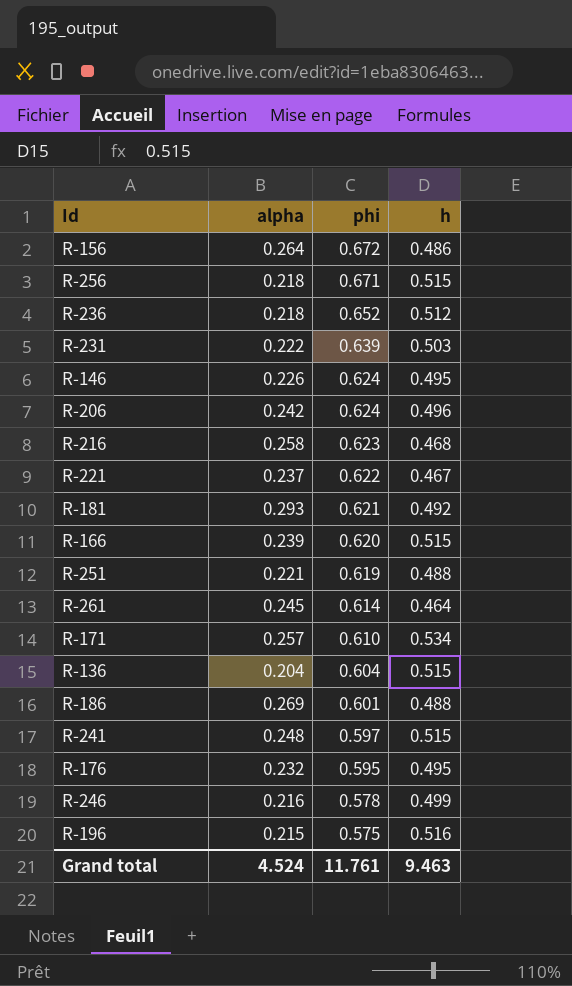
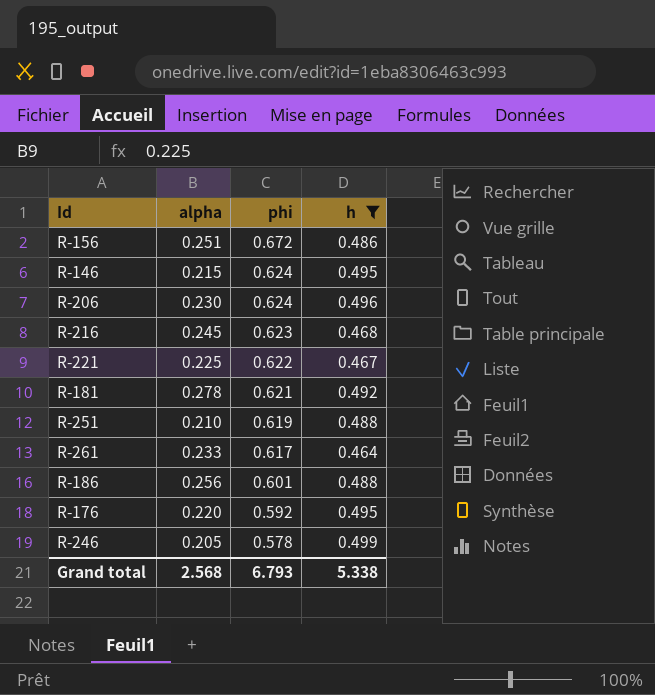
filter: none -> h <= 0.499
R-156 | alpha: 0.264 -> 0.251
R-146 | alpha: 0.226 -> 0.215
R-206 | alpha: 0.242 -> 0.230
R-216 | alpha: 0.258 -> 0.245
R-221 | alpha: 0.237 -> 0.225
R-181 | alpha: 0.293 -> 0.278
R-251 | alpha: 0.221 -> 0.210
R-261 | alpha: 0.245 -> 0.233
R-261 | phi: 0.614 -> 0.617
R-186 | alpha: 0.269 -> 0.256
R-176 | alpha: 0.232 -> 0.220
R-176 | phi: 0.595 -> 0.592
R-246 | alpha: 0.216 -> 0.205
Grand total | alpha: 4.524 -> 2.568
Grand total | phi: 11.761 -> 6.793
Grand total | h: 9.463 -> 5.338

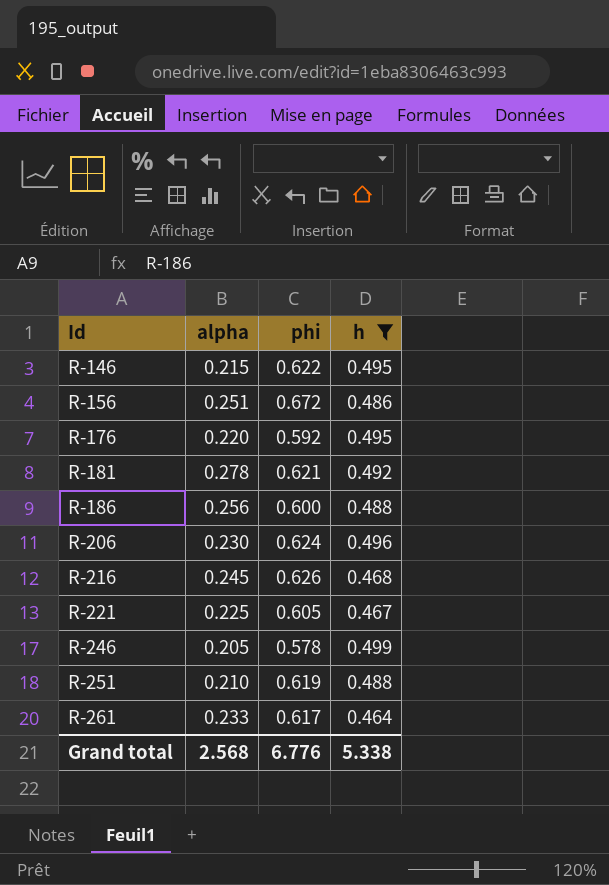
row order: phi descending -> Id ascending
R-146 | phi: 0.624 -> 0.622
R-186 | phi: 0.601 -> 0.600
R-216 | phi: 0.623 -> 0.626
R-221 | phi: 0.622 -> 0.605
Grand total | phi: 6.793 -> 6.776

